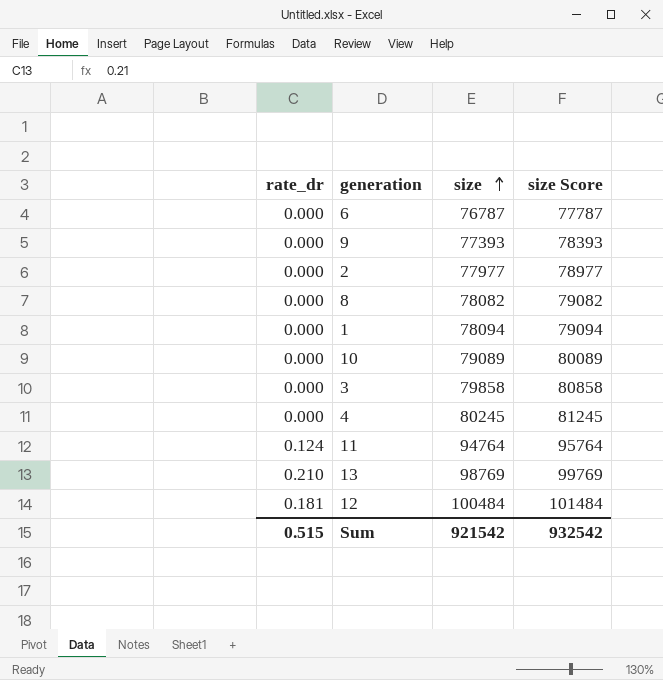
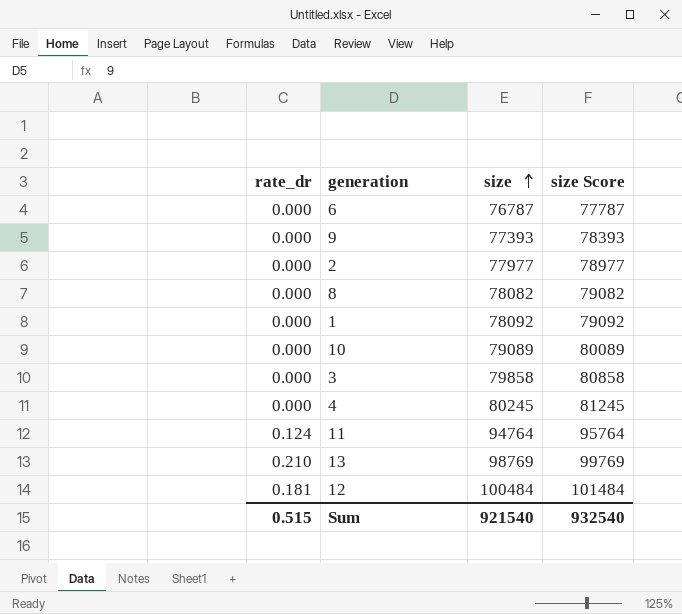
1 | size: 78094 -> 78092
1 | size Score: 79094 -> 79092
Sum | size: 921542 -> 921540
Sum | size Score: 932542 -> 932540

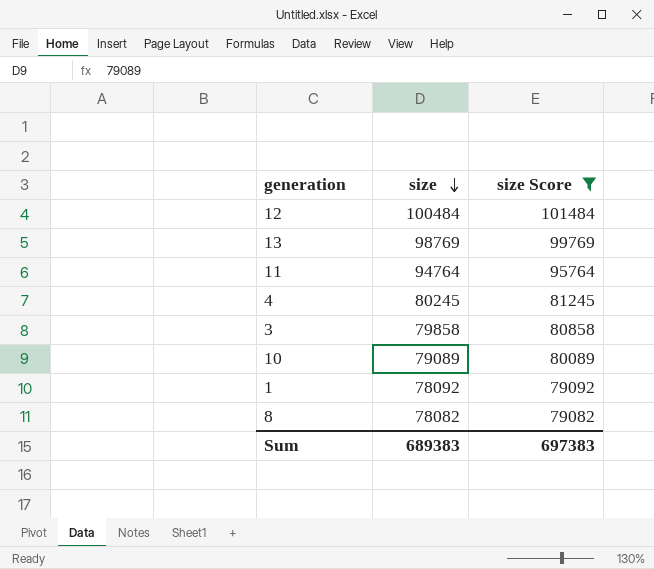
filter: none -> size Score >= 79082
row order: size ascending -> size descending
column rate_dr | position: 1 -> none
Sum | size: 921540 -> 689383
Sum | size Score: 932540 -> 697383

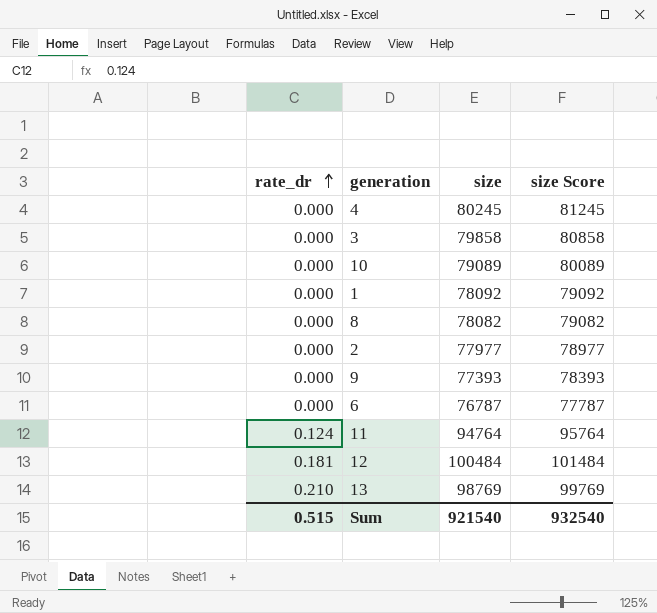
filter: size Score >= 79082 -> none
row order: size descending -> rate_dr ascending
column rate_dr | position: none -> 1
Sum | size: 689383 -> 921540
Sum | size Score: 697383 -> 932540

